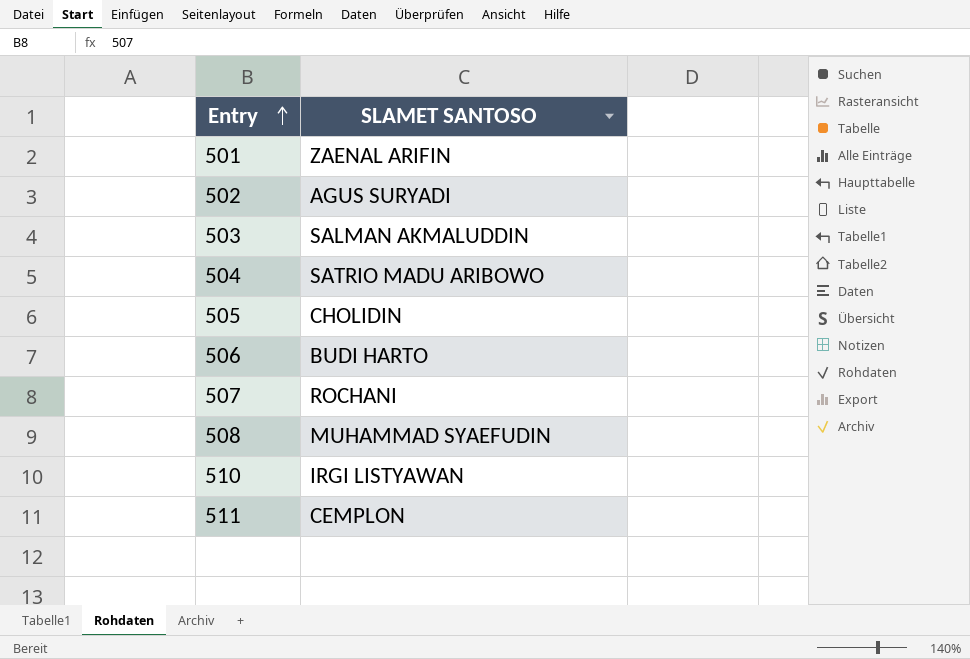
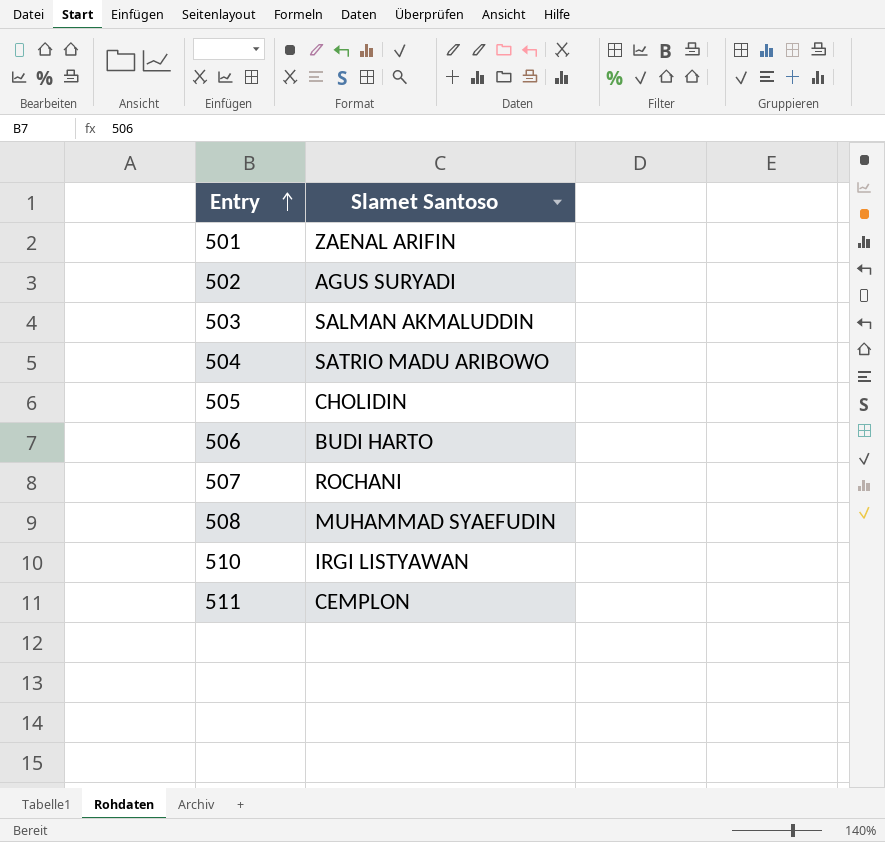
column name: SLAMET SANTOSO -> Slamet Santoso

